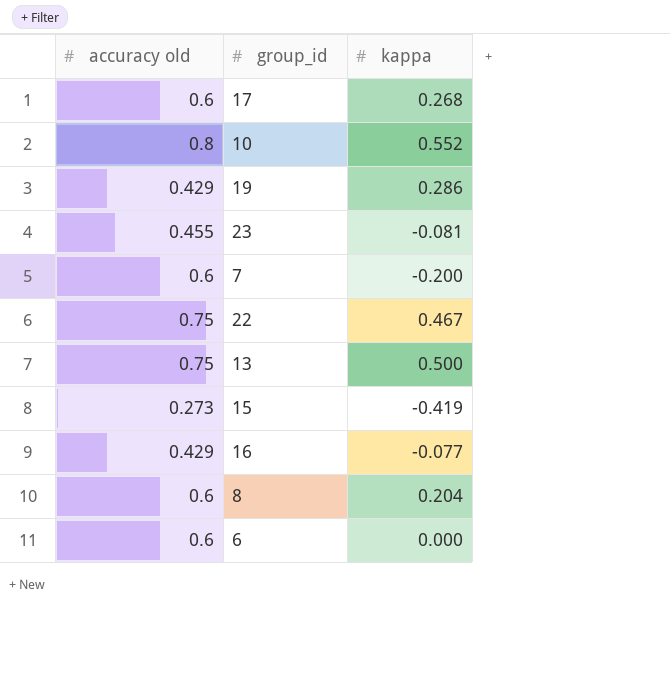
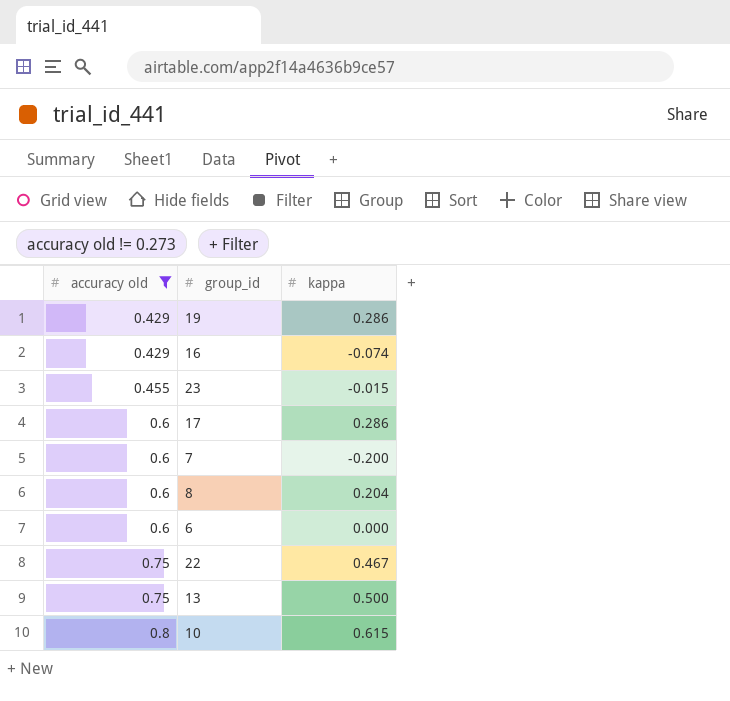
filter: none -> accuracy old != 0.273
row order: none -> accuracy old ascending
16 | kappa: -0.077 -> -0.074
23 | kappa: -0.081 -> -0.015
17 | kappa: 0.268 -> 0.286
10 | kappa: 0.552 -> 0.615

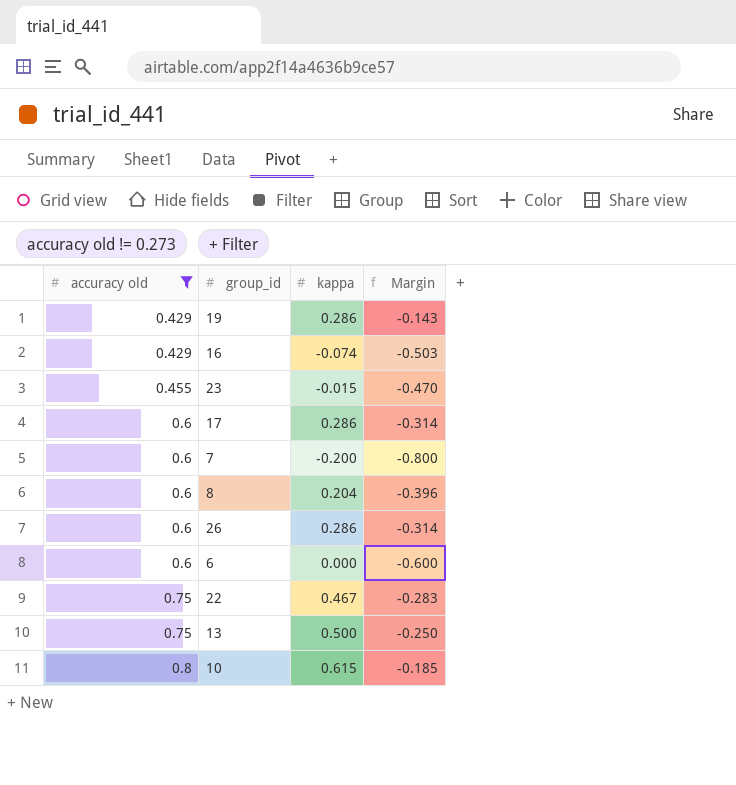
column Margin | formula: none -> [kappa] - [accuracy old]
row 26: none -> 0.6 | 0.286 | -0.314

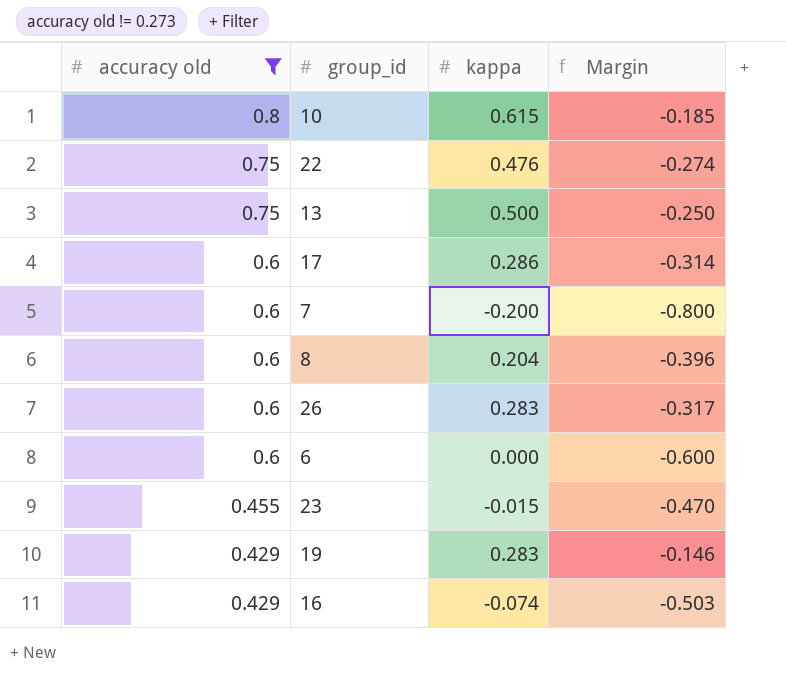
row order: accuracy old ascending -> accuracy old descending
22 | kappa: 0.467 -> 0.476
22 | Margin: -0.283 -> -0.274
26 | kappa: 0.286 -> 0.283
26 | Margin: -0.314 -> -0.317
19 | kappa: 0.286 -> 0.283
19 | Margin: -0.143 -> -0.146

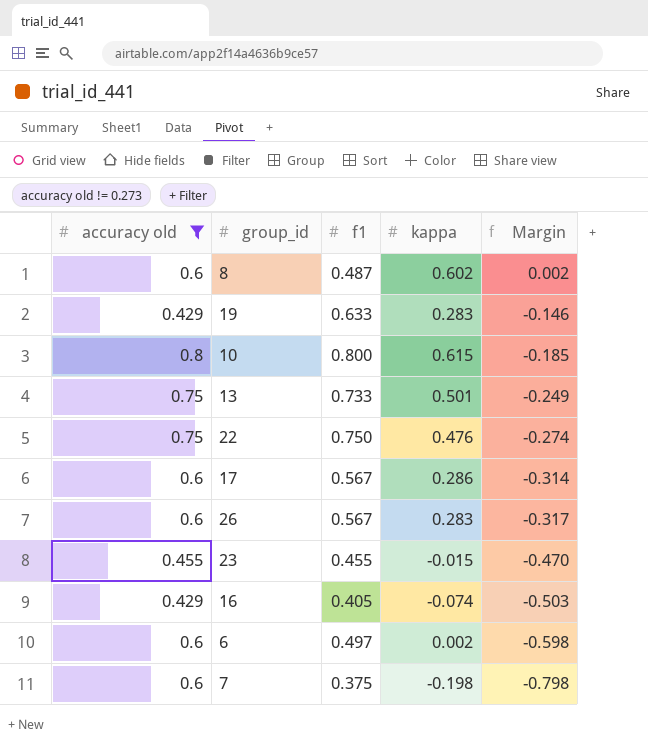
row order: accuracy old descending -> Margin descending
column f1 | position: none -> 3
8 | kappa: 0.204 -> 0.602
8 | Margin: -0.396 -> 0.002
13 | kappa: 0.500 -> 0.501
13 | Margin: -0.250 -> -0.249
6 | kappa: 0.000 -> 0.002
6 | Margin: -0.600 -> -0.598
7 | kappa: -0.200 -> -0.198
7 | Margin: -0.800 -> -0.798

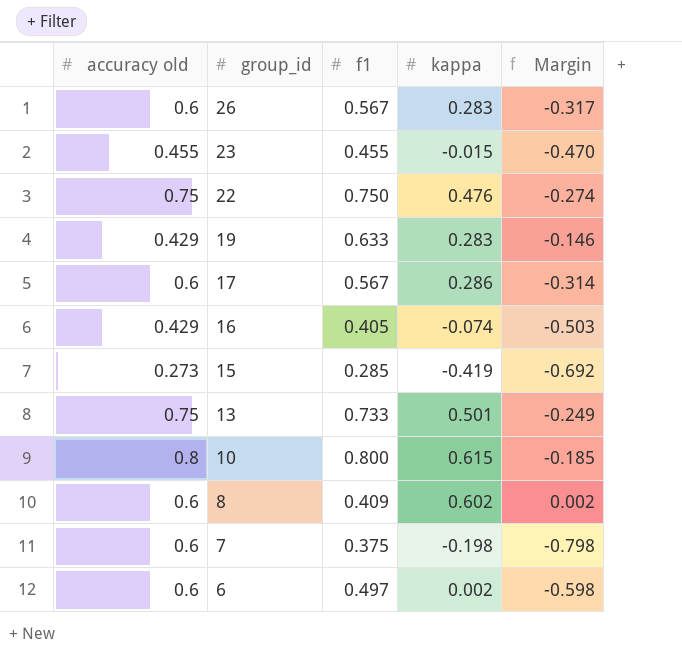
filter: accuracy old != 0.273 -> none
row order: Margin descending -> group_id descending
8 | f1: 0.487 -> 0.409

